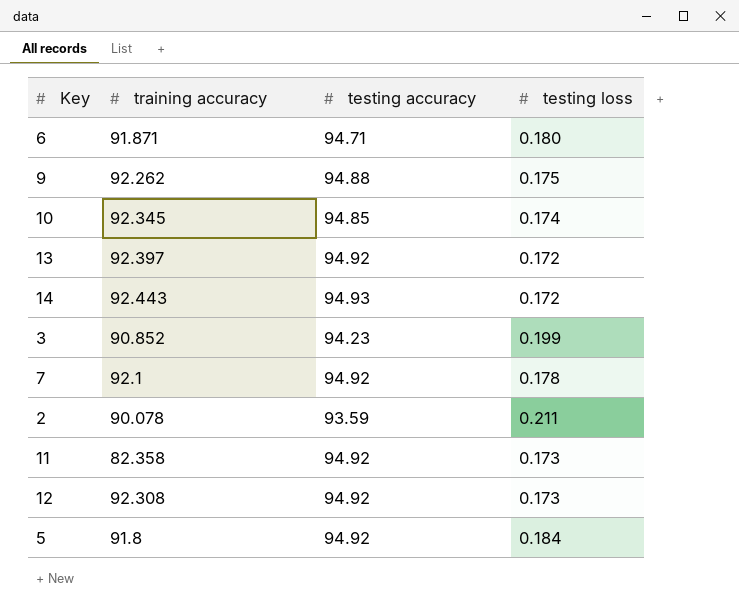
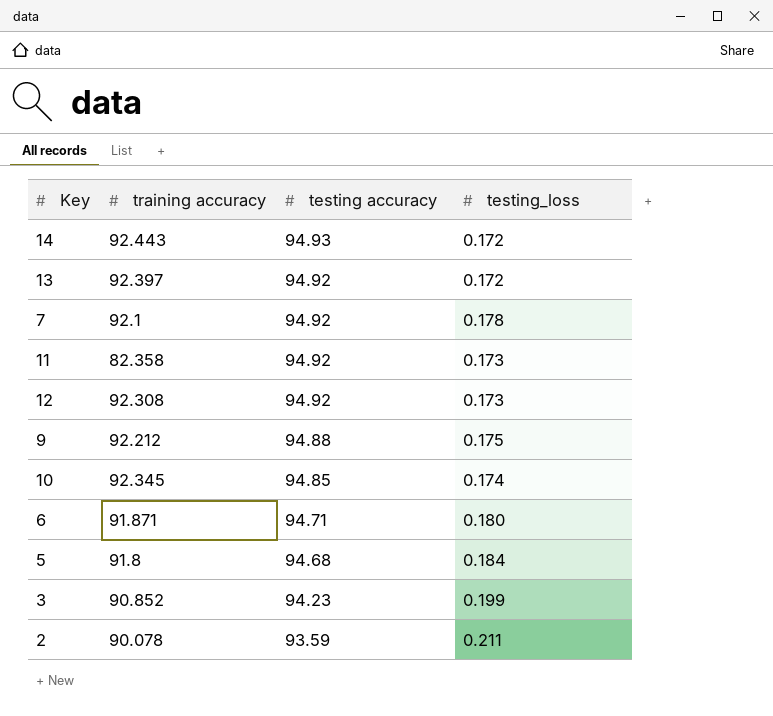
row order: none -> testing accuracy descending
column name: testing loss -> testing_loss
9 | training accuracy: 92.262 -> 92.212
5 | testing accuracy: 94.92 -> 94.68

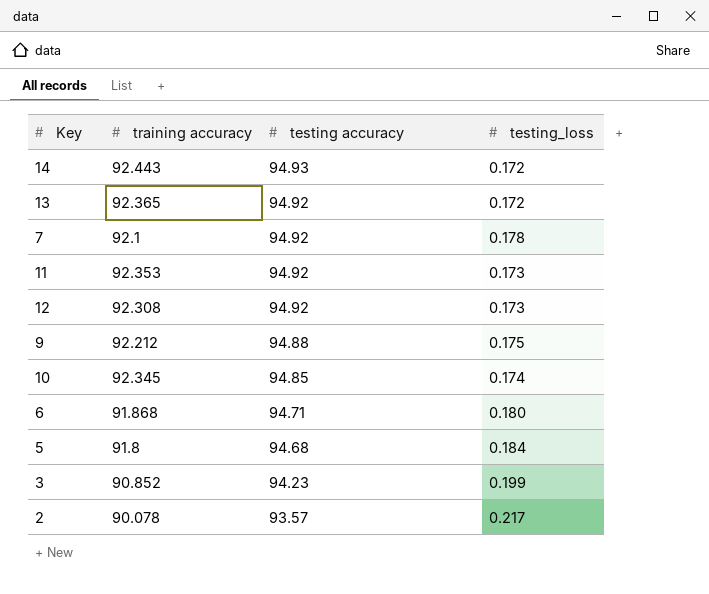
13 | training accuracy: 92.397 -> 92.365
11 | training accuracy: 82.358 -> 92.353
6 | training accuracy: 91.871 -> 91.868
2 | testing accuracy: 93.59 -> 93.57
2 | testing_loss: 0.211 -> 0.217

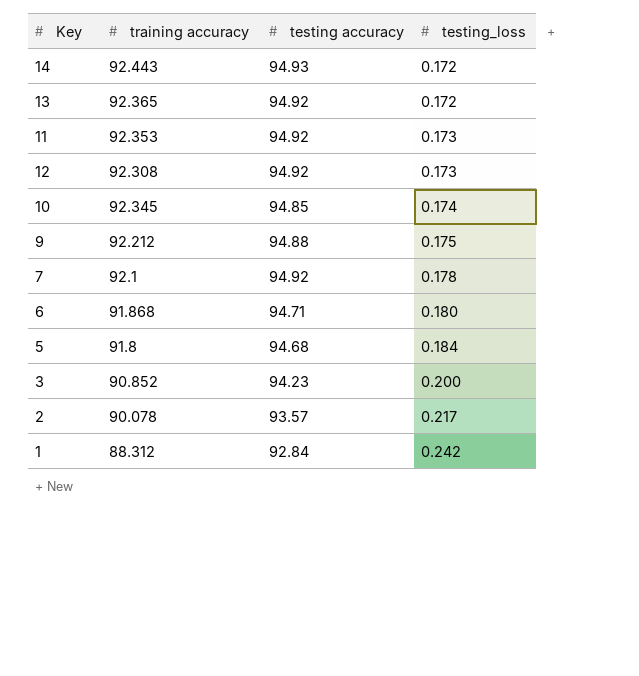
row order: testing accuracy descending -> testing_loss ascending
3 | testing_loss: 0.199 -> 0.200
row 1: none -> 88.312 | 92.84 | 0.242

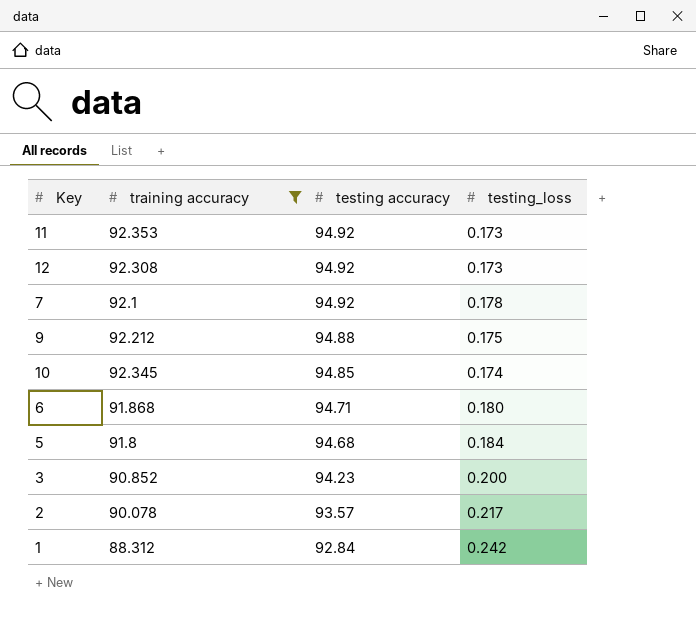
filter: none -> training accuracy <= 92.353
row order: testing_loss ascending -> testing accuracy descending

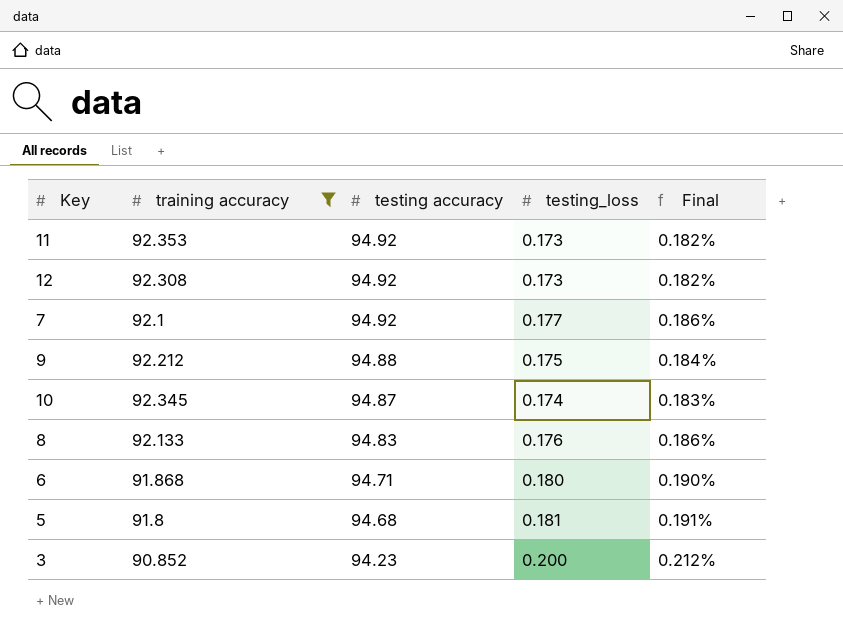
column Final | formula: none -> [testing_loss] / [testing accuracy]
row 2: 90.078 | 93.57 | 0.217 -> none
row 1: 88.312 | 92.84 | 0.242 -> none
7 | testing_loss: 0.178 -> 0.177
10 | testing accuracy: 94.85 -> 94.87
row 8: none -> 92.133 | 94.83 | 0.176 | 0.186%
5 | testing_loss: 0.184 -> 0.181

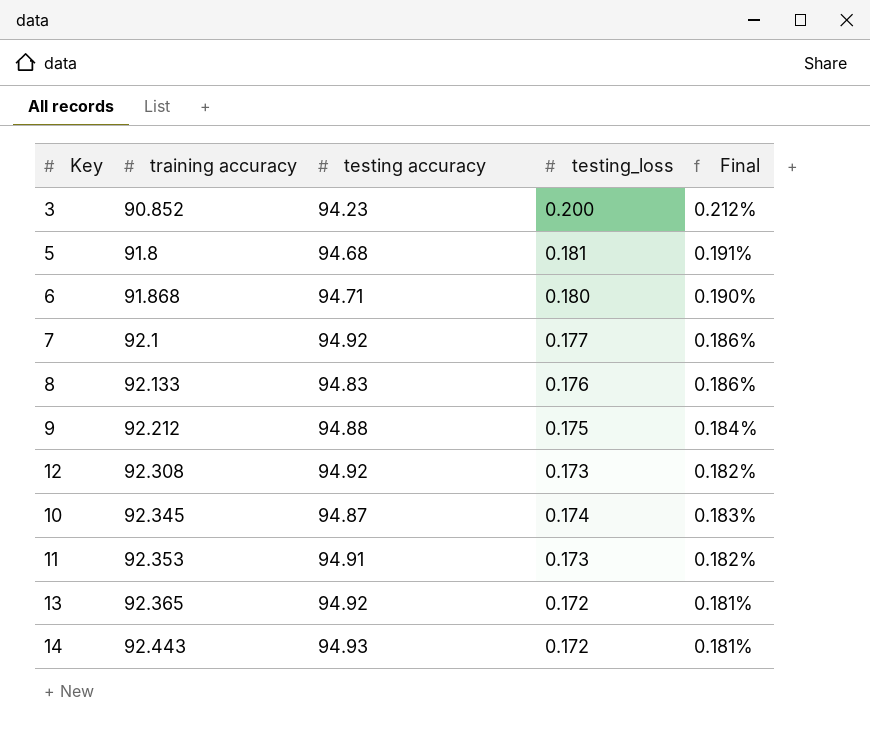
filter: training accuracy <= 92.353 -> none
row order: testing accuracy descending -> training accuracy ascending
11 | testing accuracy: 94.92 -> 94.91

